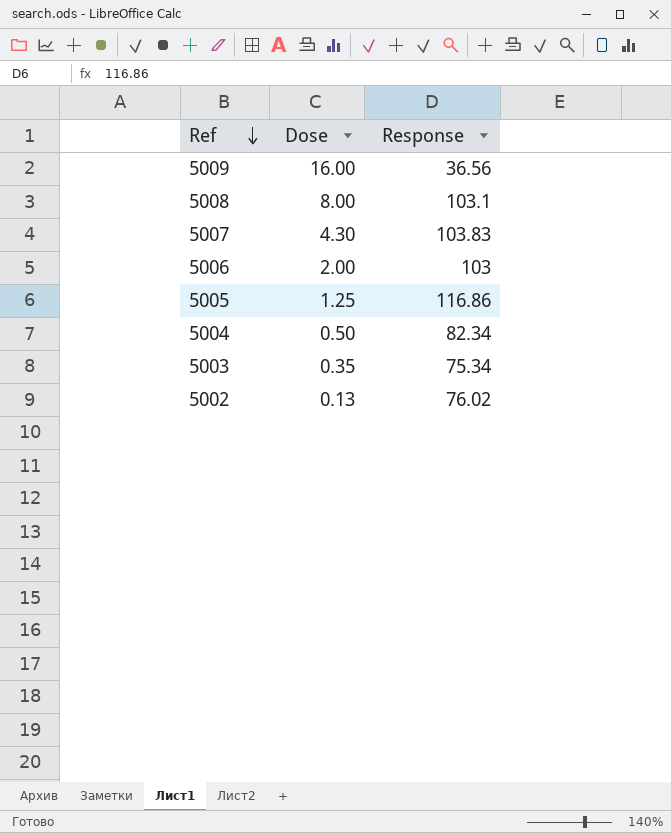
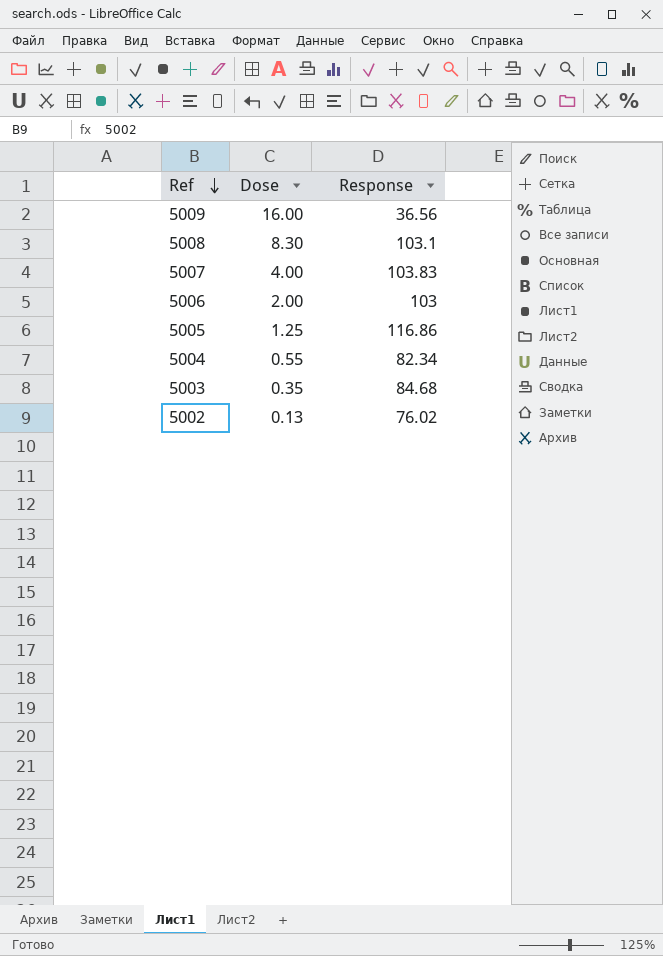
5008 | Dose: 8.00 -> 8.30
5007 | Dose: 4.30 -> 4.00
5004 | Dose: 0.50 -> 0.55
5003 | Response: 75.34 -> 84.68

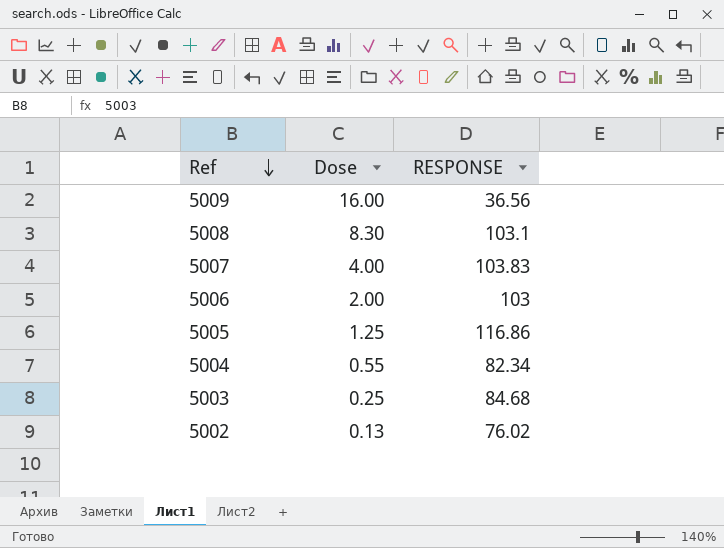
column name: Response -> RESPONSE
5003 | Dose: 0.35 -> 0.25

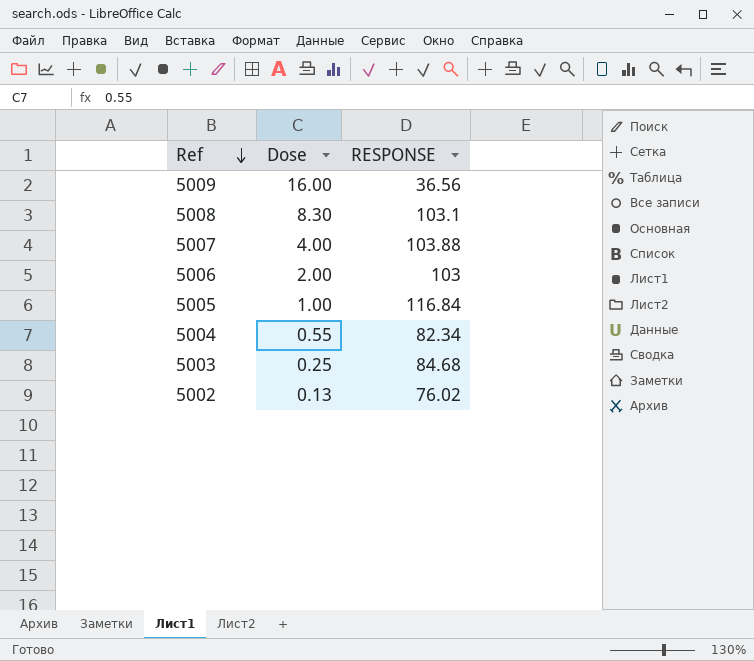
5007 | RESPONSE: 103.83 -> 103.88
5005 | Dose: 1.25 -> 1.00
5005 | RESPONSE: 116.86 -> 116.84

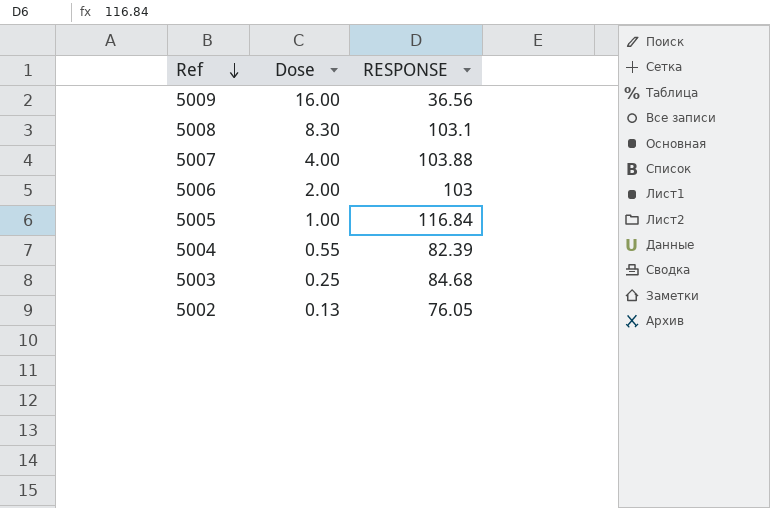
5004 | RESPONSE: 82.34 -> 82.39
5002 | RESPONSE: 76.02 -> 76.05

